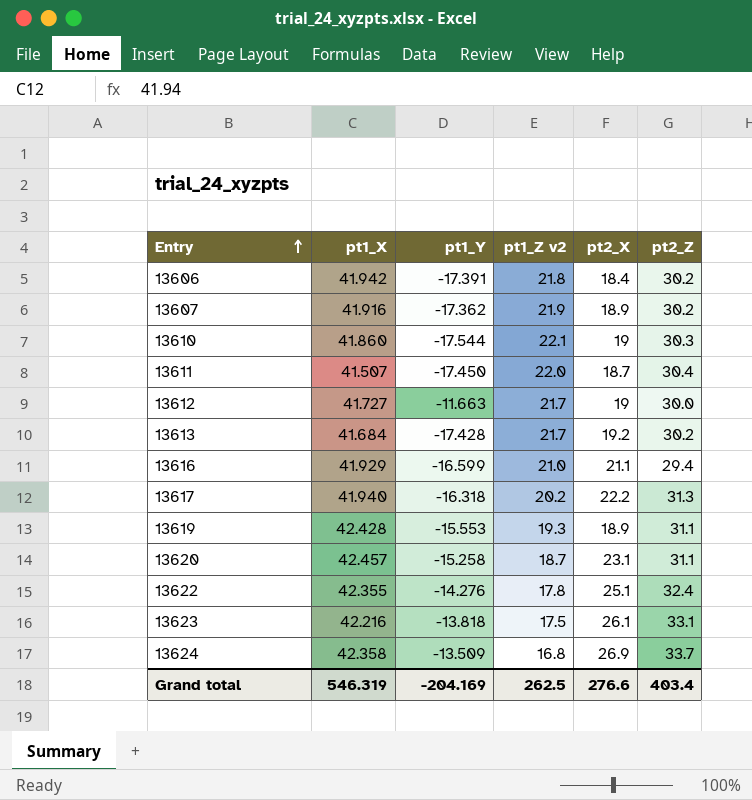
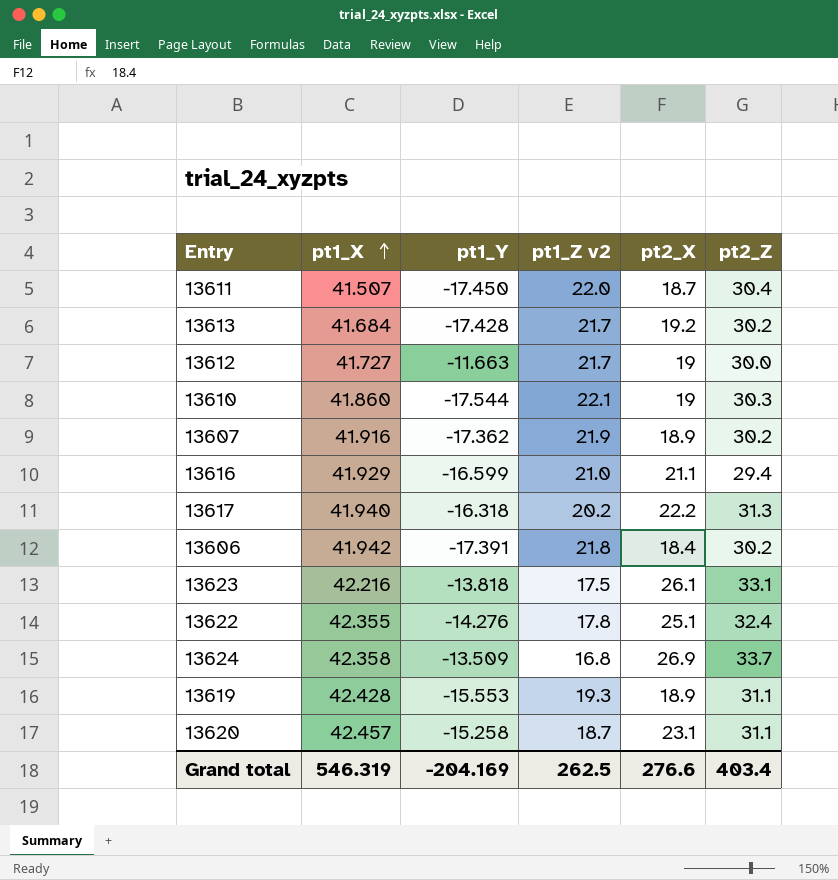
row order: Entry ascending -> pt1_X ascending

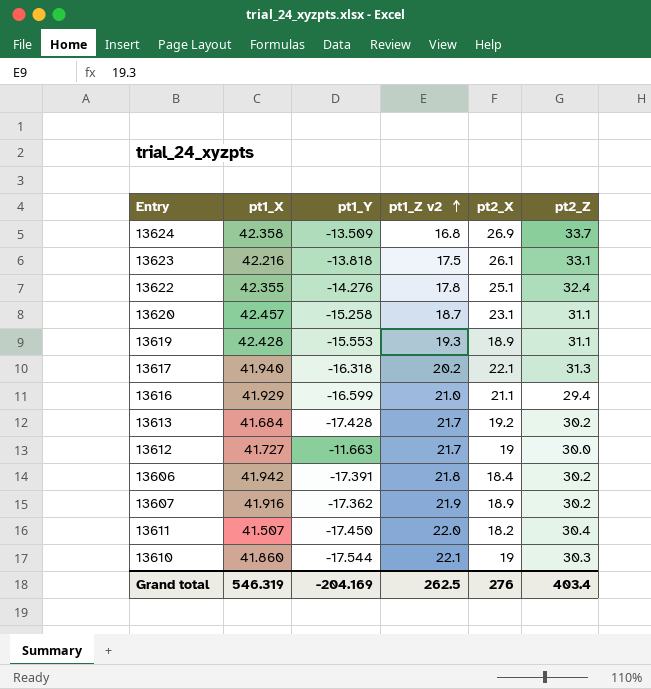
row order: pt1_X ascending -> pt1_Z v2 ascending
13617 | pt2_X: 22.2 -> 22.1
13611 | pt2_X: 18.7 -> 18.2
Grand total | pt2_X: 276.6 -> 276

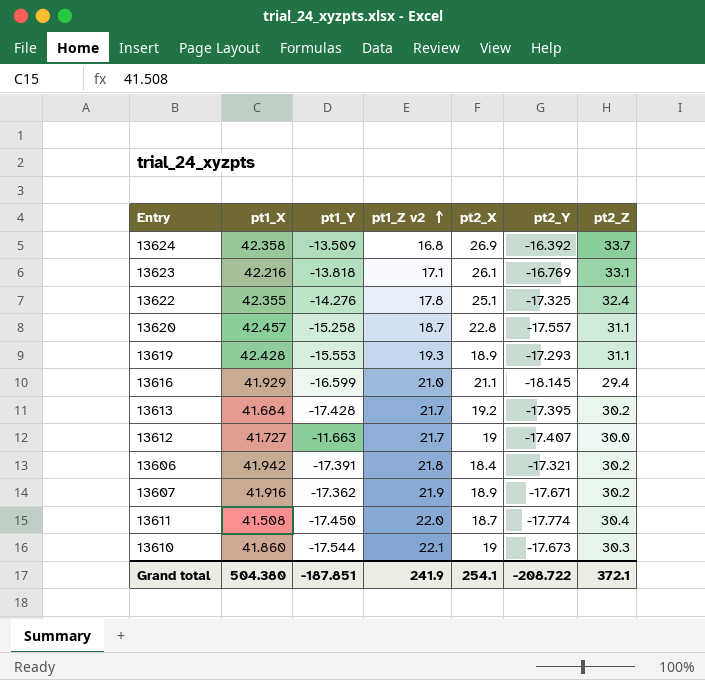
column pt2_Y | position: none -> 6
row 13617: 41.940 | -16.318 | 20.2 | 22.1 | 31.3 -> none
13623 | pt1_Z v2: 17.5 -> 17.1
13620 | pt2_X: 23.1 -> 22.8
13611 | pt1_X: 41.507 -> 41.508
13611 | pt2_X: 18.2 -> 18.7
Grand total | pt1_X: 546.319 -> 504.380
Grand total | pt1_Y: -204.169 -> -187.851
Grand total | pt1_Z v2: 262.5 -> 241.9
Grand total | pt2_X: 276 -> 254.1
Grand total | pt2_Z: 403.4 -> 372.1

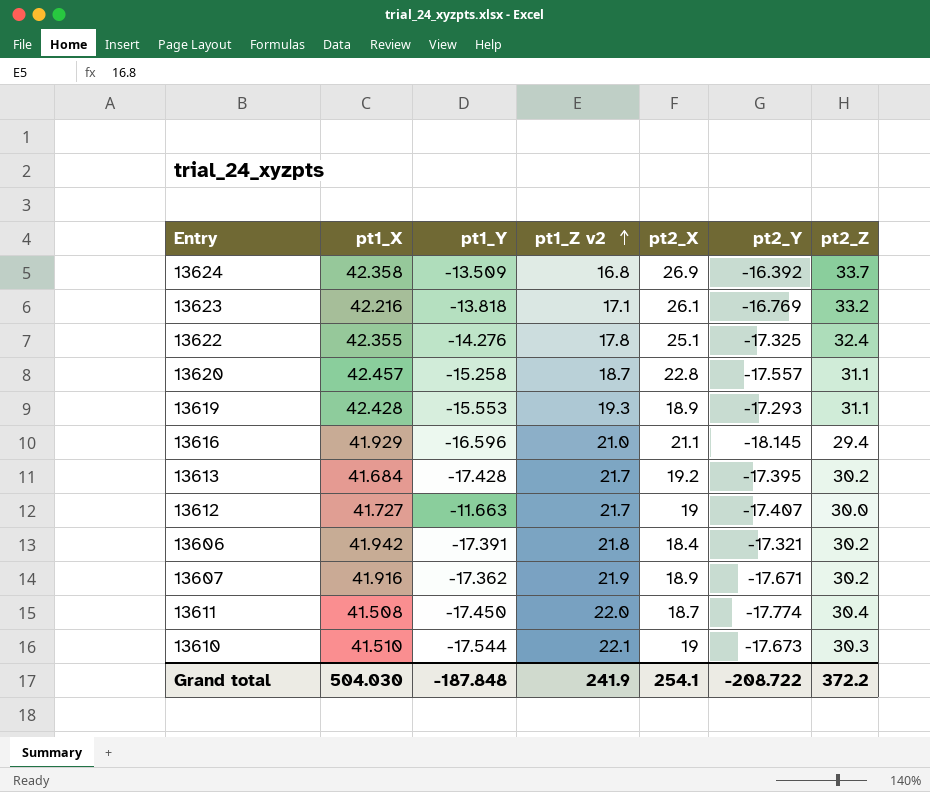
13623 | pt2_Z: 33.1 -> 33.2
13616 | pt1_Y: -16.599 -> -16.596
13610 | pt1_X: 41.860 -> 41.510
Grand total | pt1_X: 504.380 -> 504.030
Grand total | pt1_Y: -187.851 -> -187.848
Grand total | pt2_Z: 372.1 -> 372.2

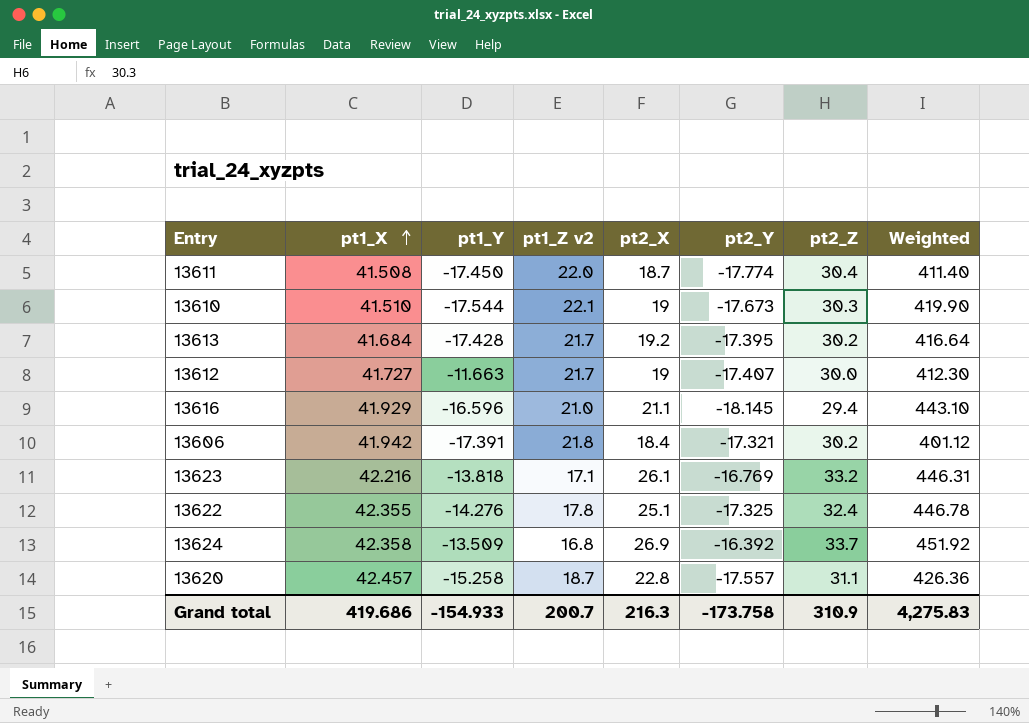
row order: pt1_Z v2 ascending -> pt1_X ascending
column Weighted | formula: none -> [pt1_Z v2] * [pt2_X]
row 13619: 42.428 | -15.553 | 19.3 | 18.9 | -17.293 | 31.1 -> none
row 13607: 41.916 | -17.362 | 21.9 | 18.9 | -17.671 | 30.2 -> none
Grand total | pt1_X: 504.030 -> 419.686
Grand total | pt1_Y: -187.848 -> -154.933
Grand total | pt1_Z v2: 241.9 -> 200.7
Grand total | pt2_X: 254.1 -> 216.3
Grand total | pt2_Y: -208.722 -> -173.758
Grand total | pt2_Z: 372.2 -> 310.9

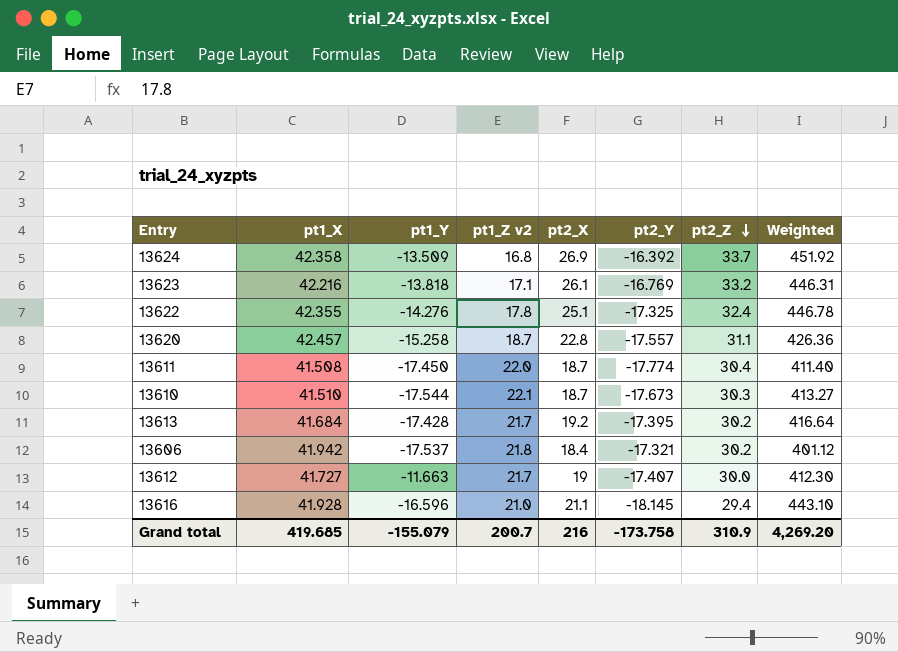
row order: pt1_X ascending -> pt2_Z descending
13610 | pt2_X: 19 -> 18.7
13610 | Weighted: 419.90 -> 413.27
13606 | pt1_Y: -17.391 -> -17.537
13616 | pt1_X: 41.929 -> 41.928
Grand total | pt1_X: 419.686 -> 419.685
Grand total | pt1_Y: -154.933 -> -155.079
Grand total | pt2_X: 216.3 -> 216
Grand total | Weighted: 4,275.83 -> 4,269.20

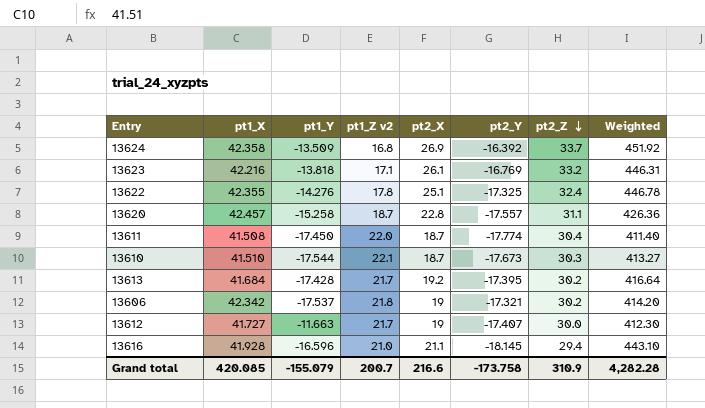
13606 | pt1_X: 41.942 -> 42.342
13606 | pt2_X: 18.4 -> 19
13606 | Weighted: 401.12 -> 414.20
Grand total | pt1_X: 419.685 -> 420.085
Grand total | pt2_X: 216 -> 216.6
Grand total | Weighted: 4,269.20 -> 4,282.28

